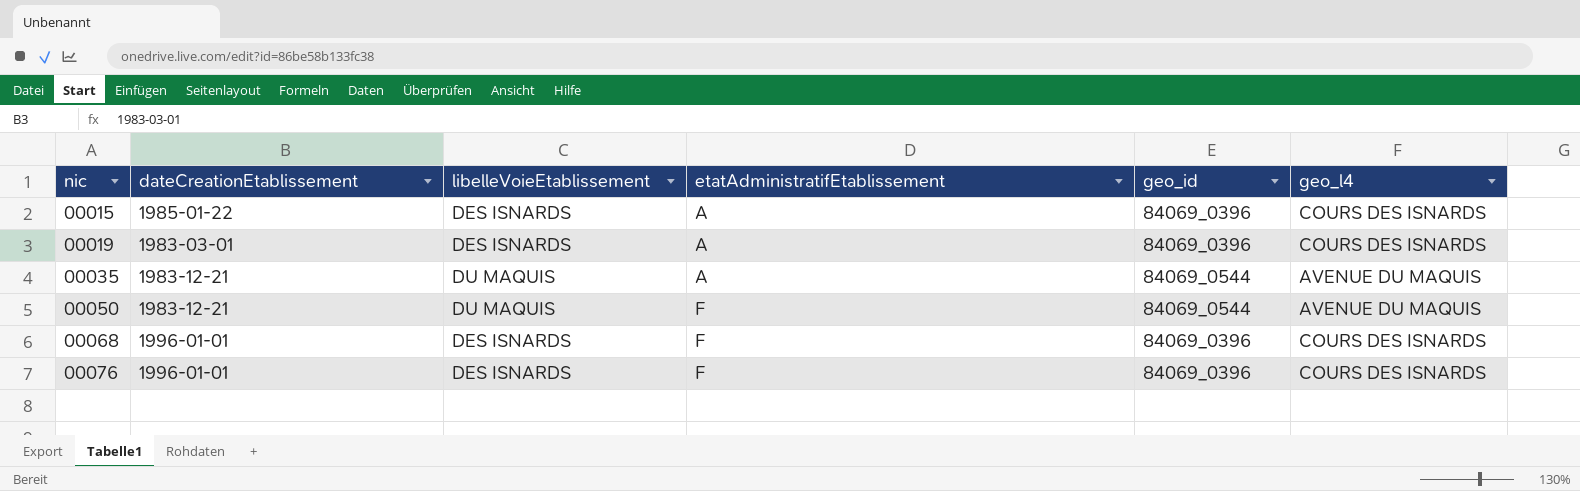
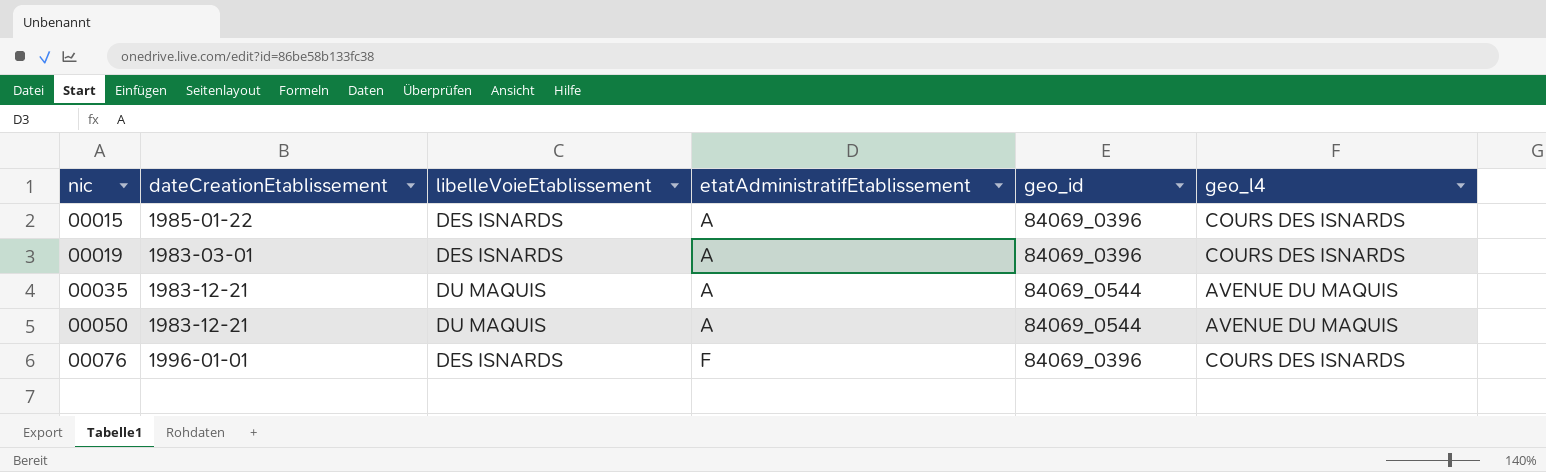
row 00068: 1996-01-01 | DES ISNARDS | F | 84069_0396 | COURS DES ISNARDS -> none
00050 | etatAdministratifEtablissement: F -> A

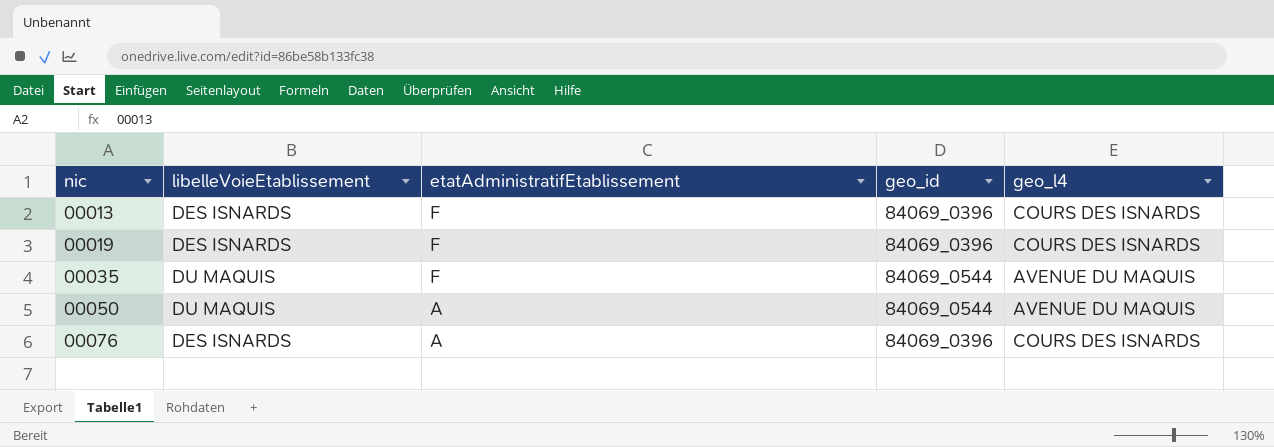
column dateCreationEtablissement | position: 2 -> none
row 00015: 1985-01-22 | DES ISNARDS | A | 84069_0396 | COURS DES ISNARDS -> none
row 00013: none -> DES ISNARDS | F | 84069_0396 | COURS DES ISNARDS
00019 | etatAdministratifEtablissement: A -> F
00035 | etatAdministratifEtablissement: A -> F
00076 | etatAdministratifEtablissement: F -> A

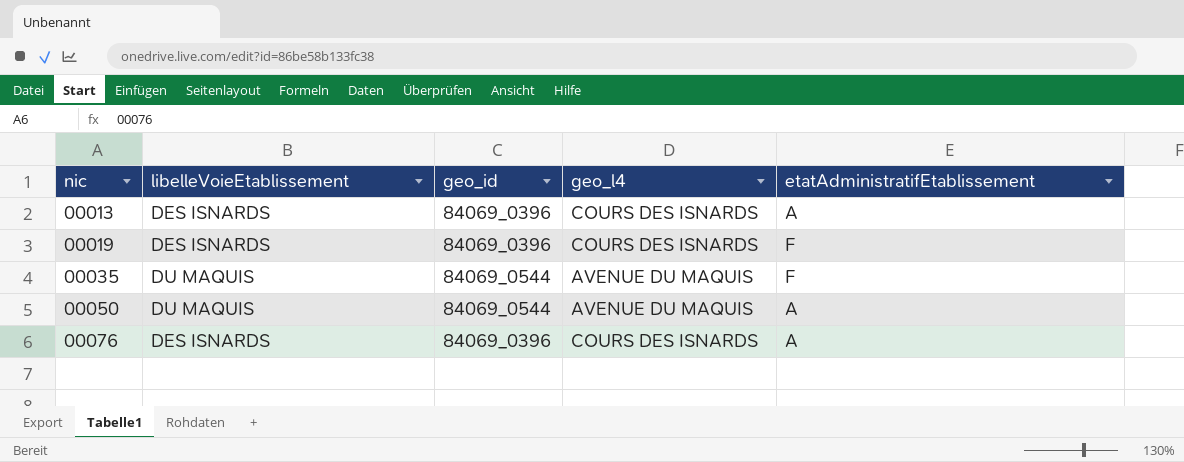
column etatAdministratifEtablissement | position: 3 -> 5
00013 | etatAdministratifEtablissement: F -> A

